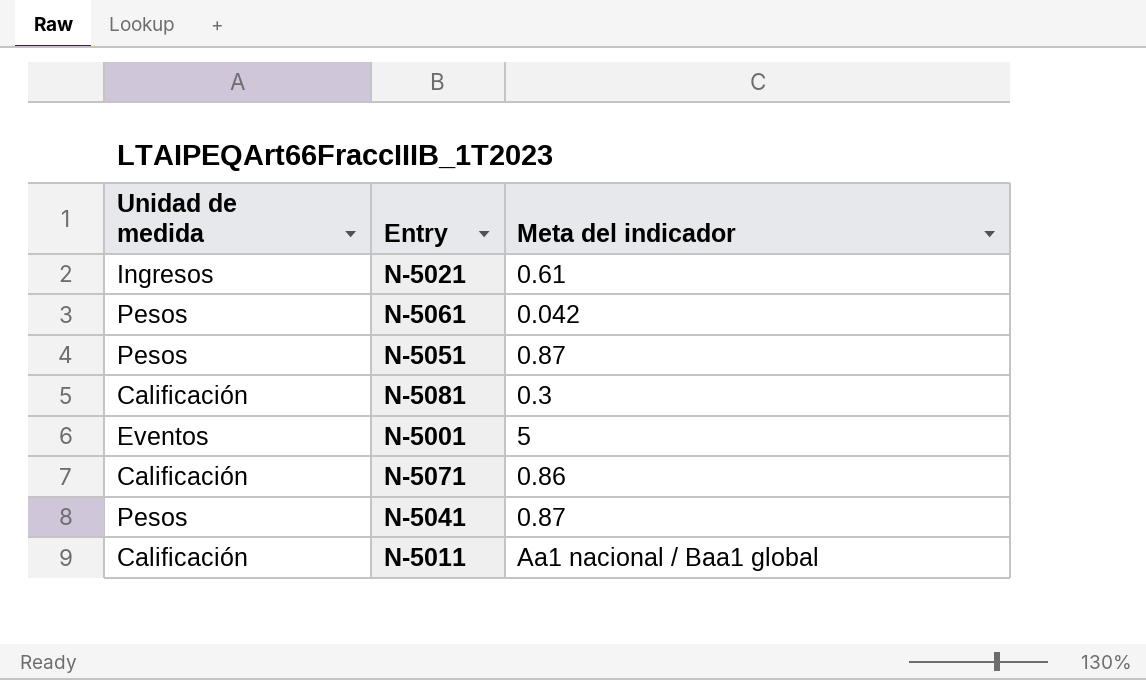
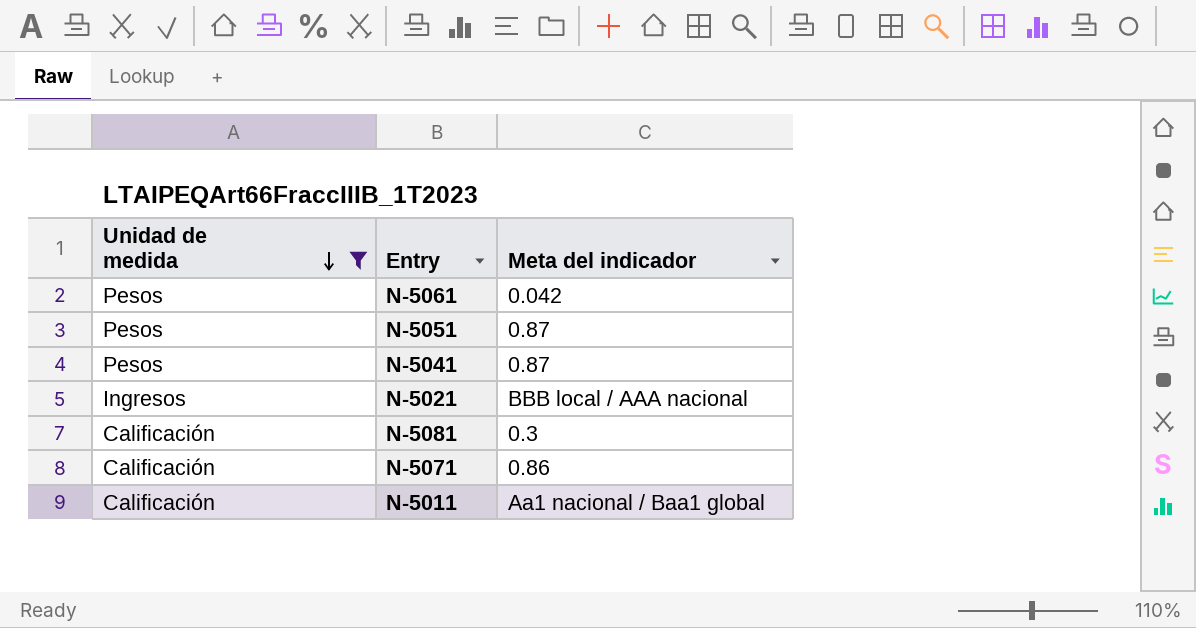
filter: none -> Unidad de medida != Eventos
row order: none -> Unidad de medida descending
N-5021 | Meta del indicador: 0.61 -> BBB local / AAA nacional

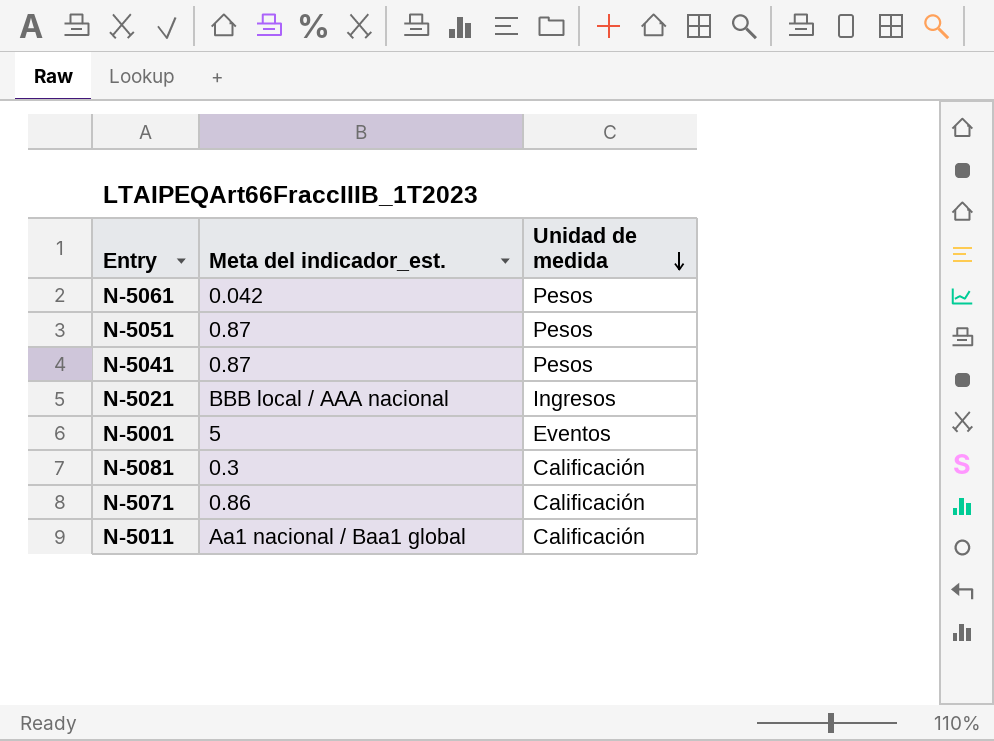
filter: Unidad de medida != Eventos -> none
column name: Meta del indicador -> Meta del indicador_est.
column Unidad de medida | position: 1 -> 3

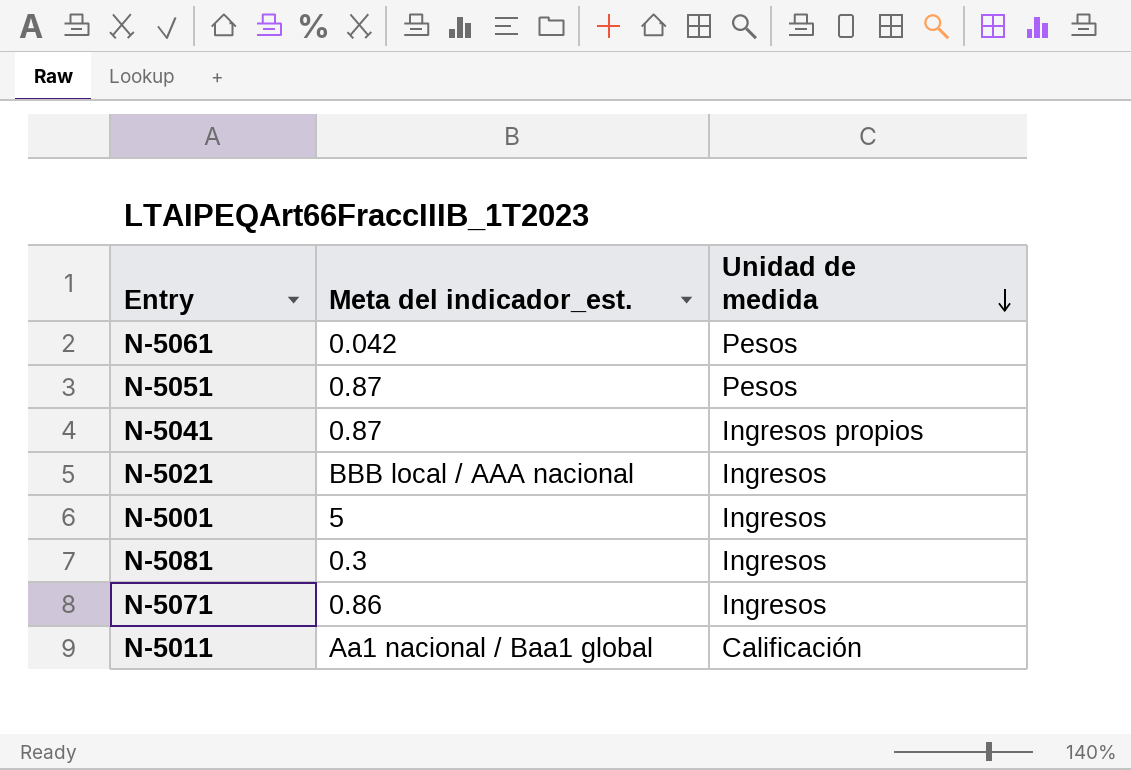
N-5041 | Unidad de medida: Pesos -> Ingresos propios
N-5001 | Unidad de medida: Eventos -> Ingresos
N-5081 | Unidad de medida: Calificación -> Ingresos
N-5071 | Unidad de medida: Calificación -> Ingresos

